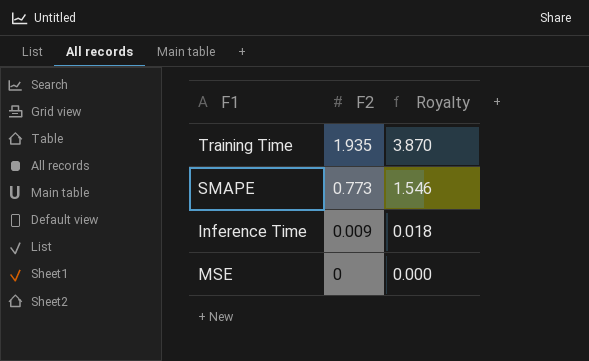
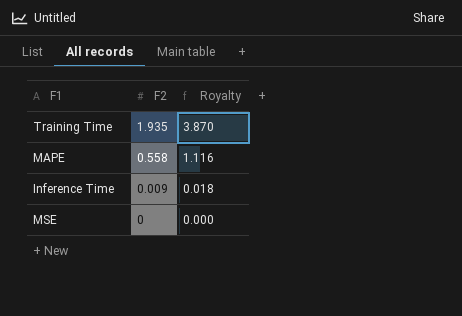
row SMAPE: 0.773 | 1.546 -> none
row MAPE: none -> 0.558 | 1.116

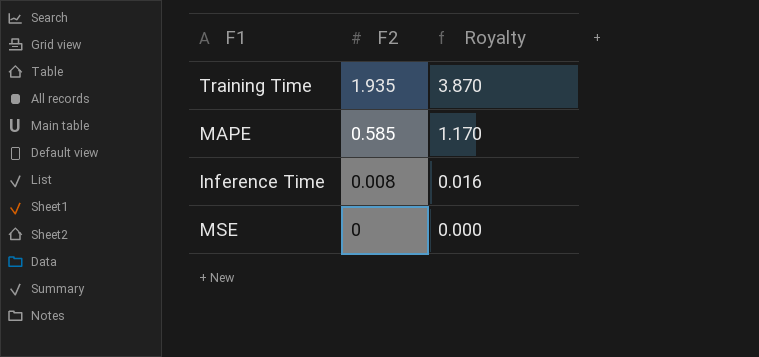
MAPE | F2: 0.558 -> 0.585
MAPE | Royalty: 1.116 -> 1.170
Inference Time | F2: 0.009 -> 0.008
Inference Time | Royalty: 0.018 -> 0.016

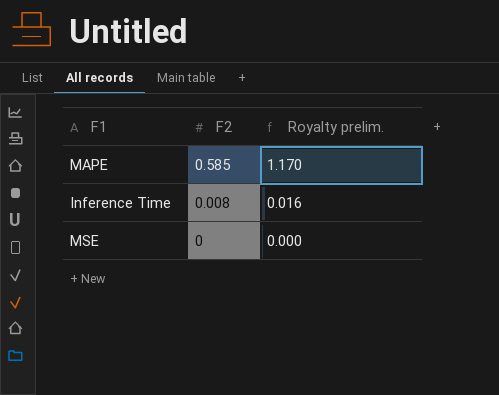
column name: Royalty -> Royalty prelim.
row Training Time: 1.935 | 3.870 -> none

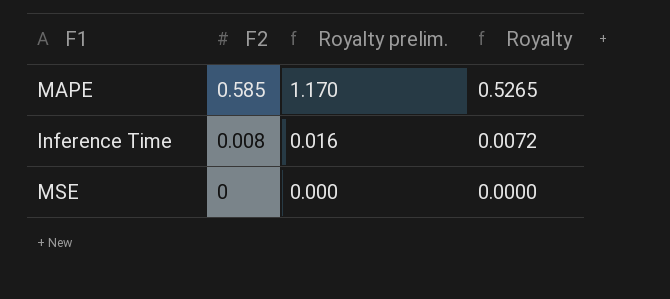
column Royalty | formula: none -> [F2] * 0.9

